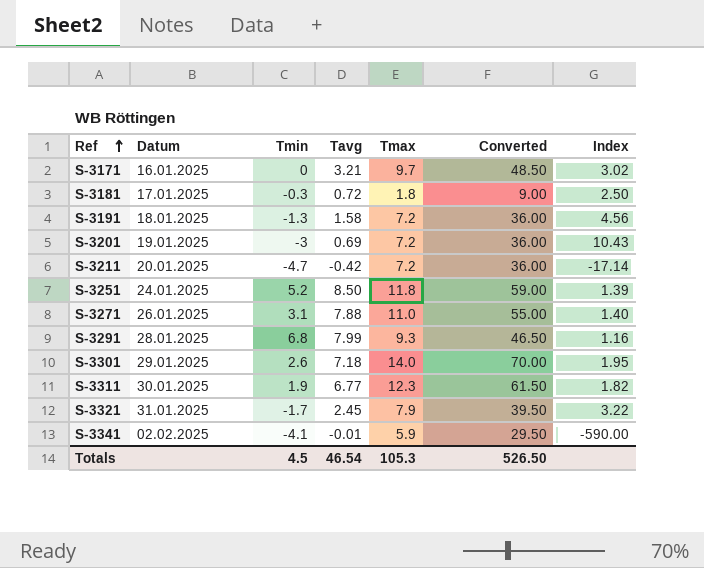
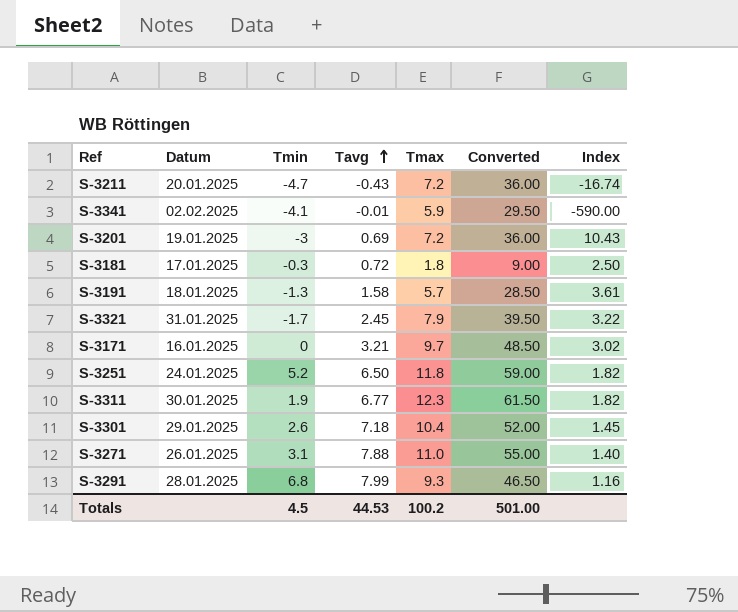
row order: Ref ascending -> Tavg ascending
S-3211 | Tavg: -0.42 -> -0.43
S-3211 | Index: -17.14 -> -16.74
S-3191 | Tmax: 7.2 -> 5.7
S-3191 | Converted: 36.00 -> 28.50
S-3191 | Index: 4.56 -> 3.61
S-3251 | Tavg: 8.50 -> 6.50
S-3251 | Index: 1.39 -> 1.82
S-3301 | Tmax: 14.0 -> 10.4
S-3301 | Converted: 70.00 -> 52.00
S-3301 | Index: 1.95 -> 1.45
Totals | Tavg: 46.54 -> 44.53
Totals | Tmax: 105.3 -> 100.2
Totals | Converted: 526.50 -> 501.00

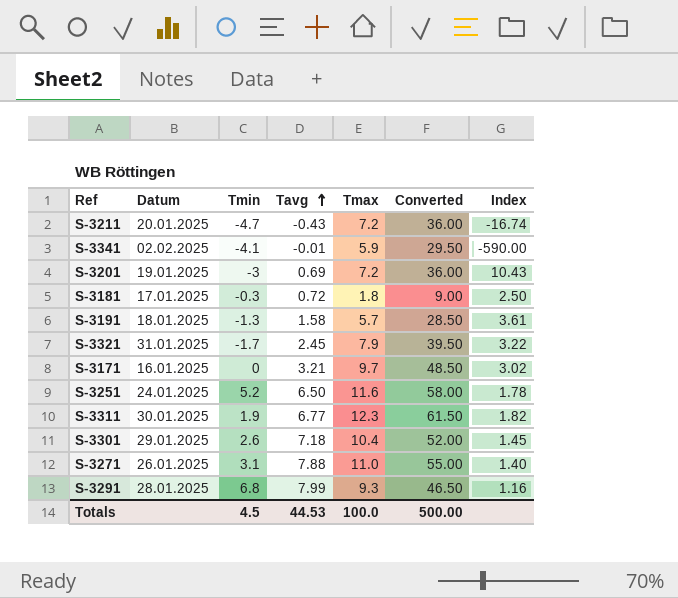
S-3251 | Tmax: 11.8 -> 11.6
S-3251 | Converted: 59.00 -> 58.00
S-3251 | Index: 1.82 -> 1.78
Totals | Tmax: 100.2 -> 100.0
Totals | Converted: 501.00 -> 500.00

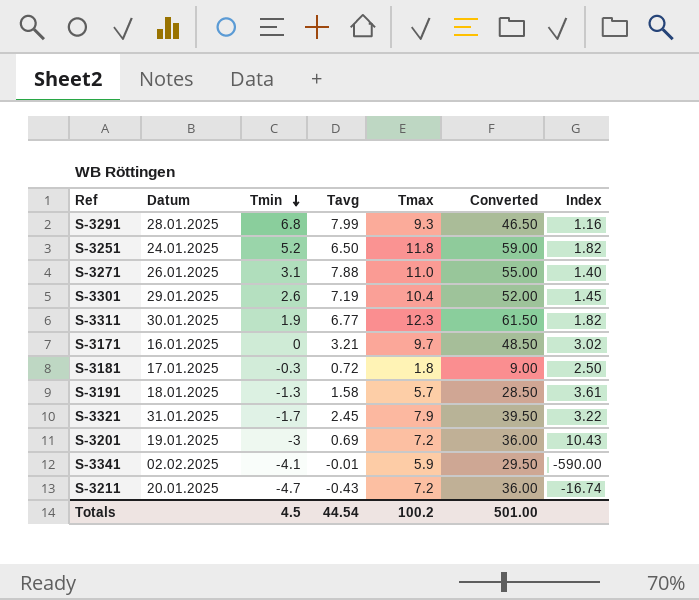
row order: Tavg ascending -> Tmin descending
S-3251 | Tmax: 11.6 -> 11.8
S-3251 | Converted: 58.00 -> 59.00
S-3251 | Index: 1.78 -> 1.82
S-3301 | Tavg: 7.18 -> 7.19
Totals | Tavg: 44.53 -> 44.54
Totals | Tmax: 100.0 -> 100.2
Totals | Converted: 500.00 -> 501.00

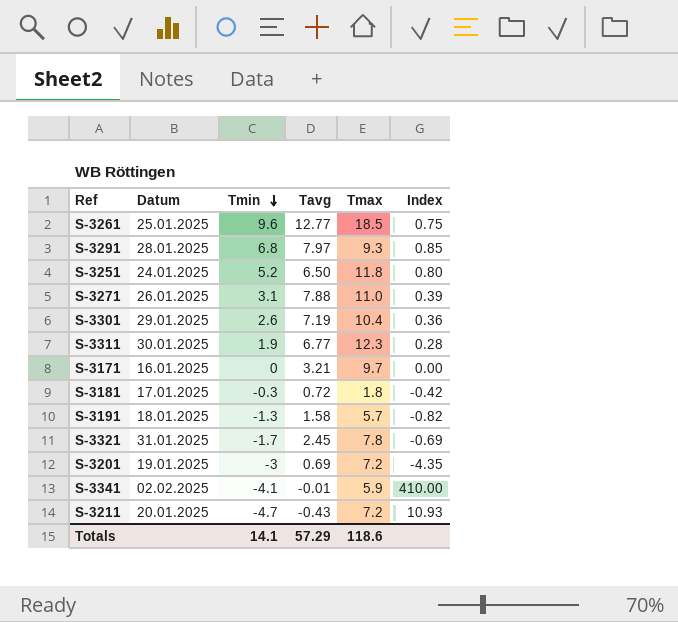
column Converted | formula: [Tmax] * 5 -> none
column Index | formula: [Tmax] / [Tavg] -> [Tmin] / [Tavg]
row S-3261: none -> 25.01.2025 | 9.6 | 12.77 | 18.5 | 0.75
S-3291 | Tavg: 7.99 -> 7.97
S-3321 | Tmax: 7.9 -> 7.8
Totals | Tmin: 4.5 -> 14.1
Totals | Tavg: 44.54 -> 57.29
Totals | Tmax: 100.2 -> 118.6

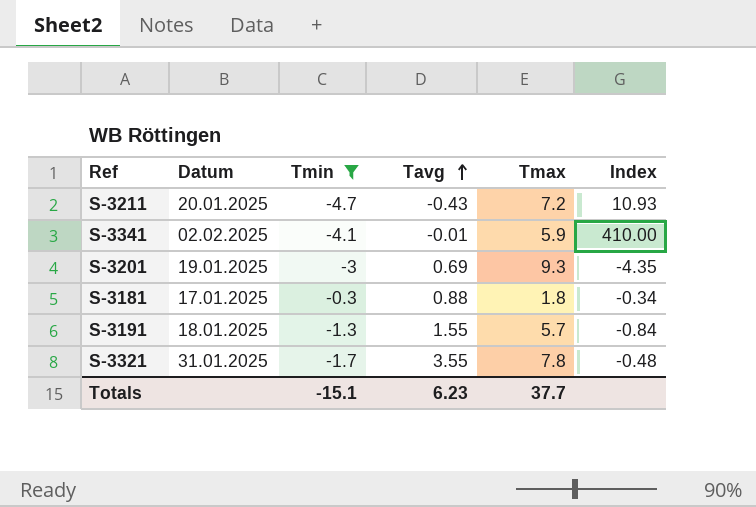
filter: none -> Tmin <= -0.3
row order: Tmin descending -> Tavg ascending
S-3201 | Tmax: 7.2 -> 9.3
S-3181 | Tavg: 0.72 -> 0.88
S-3181 | Index: -0.42 -> -0.34
S-3191 | Tavg: 1.58 -> 1.55
S-3191 | Index: -0.82 -> -0.84
S-3321 | Tavg: 2.45 -> 3.55
S-3321 | Index: -0.69 -> -0.48
Totals | Tmin: 14.1 -> -15.1
Totals | Tavg: 57.29 -> 6.23
Totals | Tmax: 118.6 -> 37.7

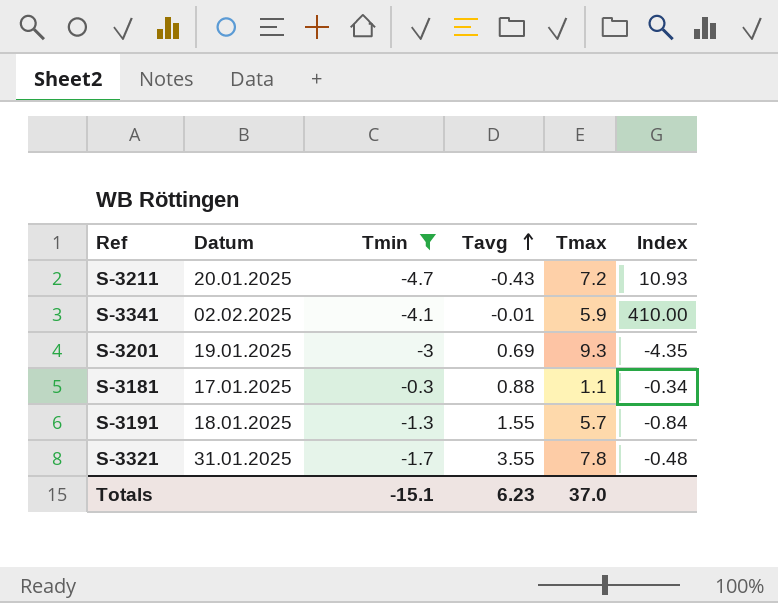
S-3181 | Tmax: 1.8 -> 1.1
Totals | Tmax: 37.7 -> 37.0

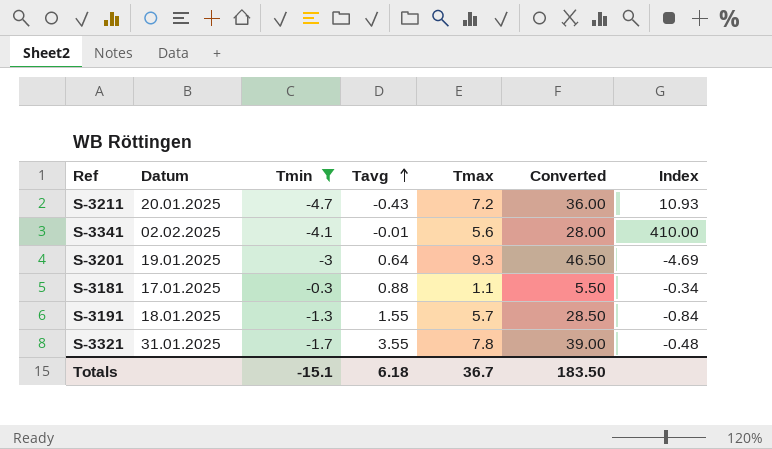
column Converted | formula: none -> [Tmax] * 5
S-3341 | Tmax: 5.9 -> 5.6
S-3201 | Tavg: 0.69 -> 0.64
S-3201 | Index: -4.35 -> -4.69
Totals | Tavg: 6.23 -> 6.18
Totals | Tmax: 37.0 -> 36.7

